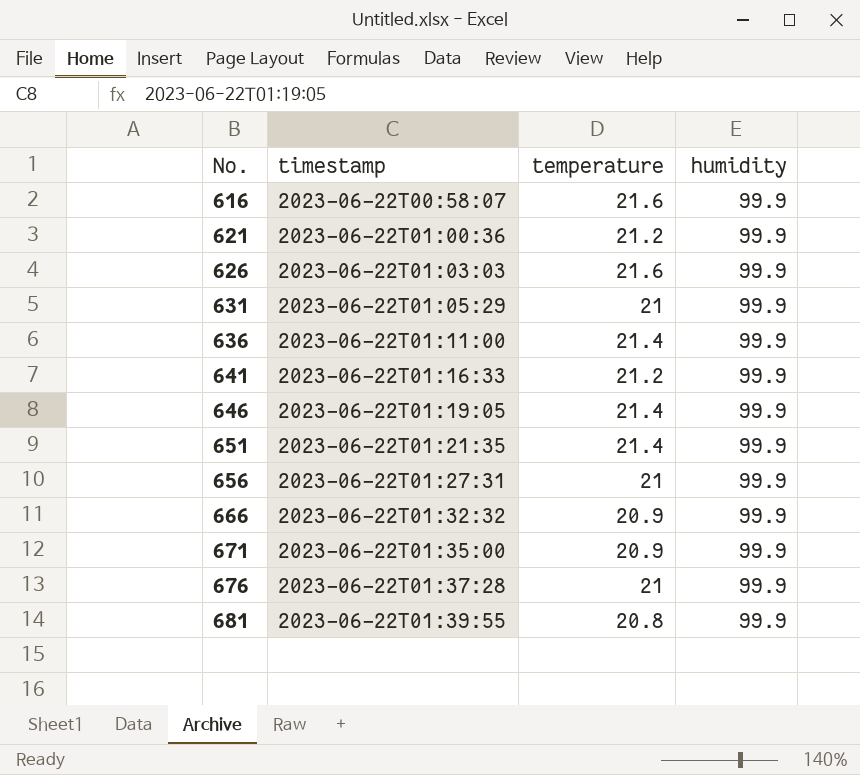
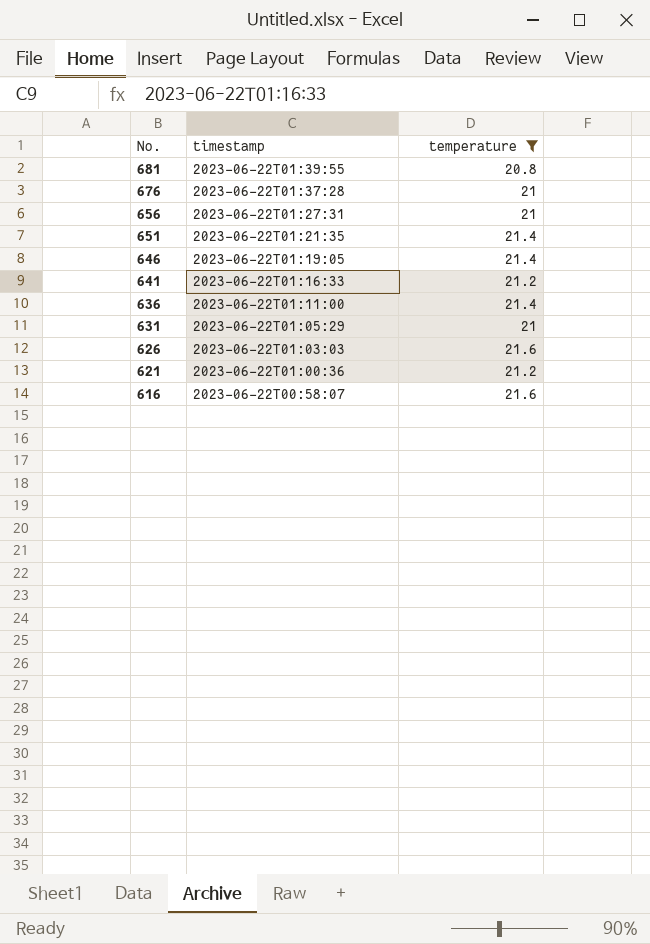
filter: none -> temperature != 20.9
row order: No. ascending -> No. descending
column humidity | position: 4 -> none

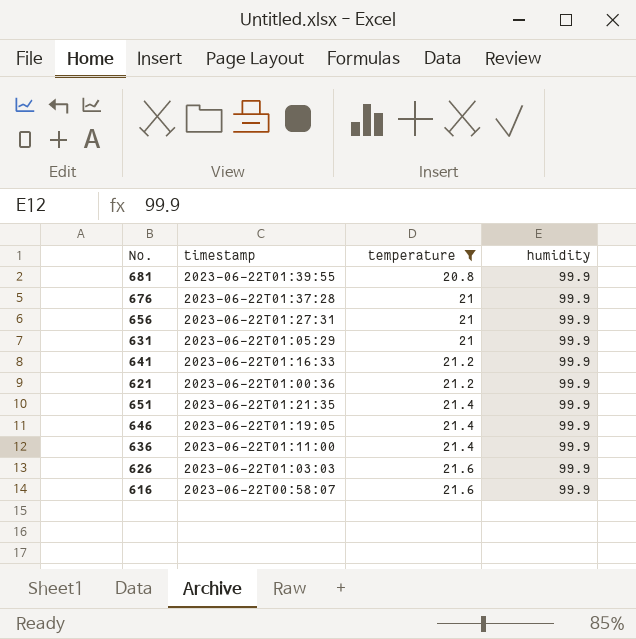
row order: No. descending -> temperature ascending
column humidity | position: none -> 4

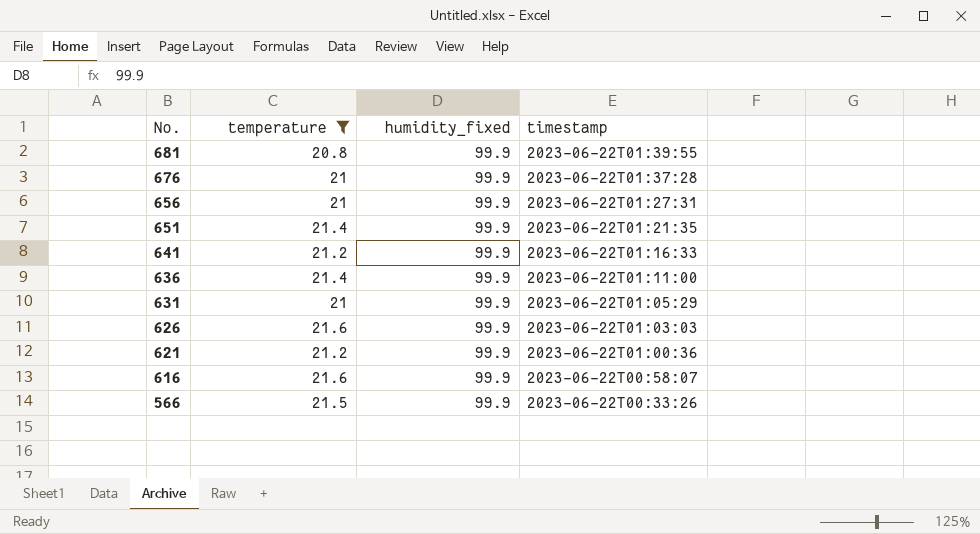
row order: temperature ascending -> No. descending
column name: humidity -> humidity_fixed
column timestamp | position: 2 -> 4
row 646: 2023-06-22T01:19:05 | 21.4 | 99.9 -> none
row 566: none -> 21.5 | 99.9 | 2023-06-22T00:33:26

